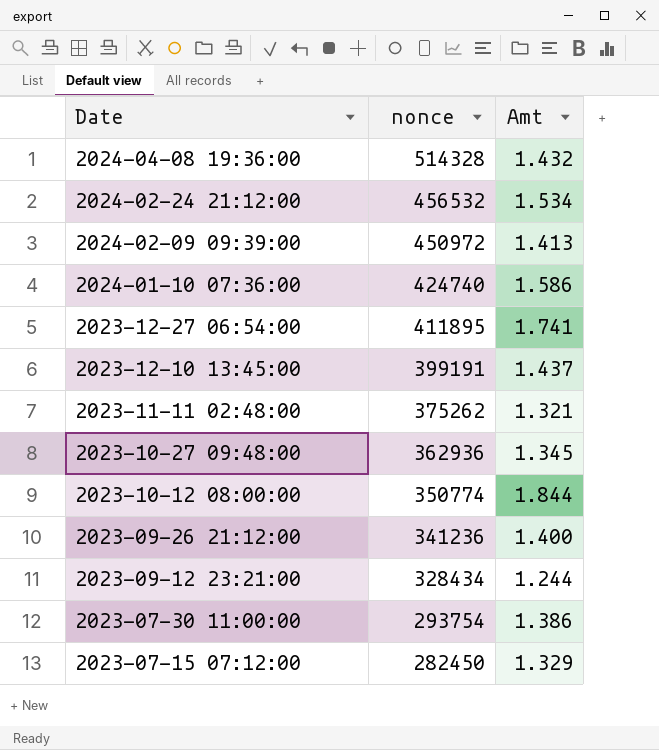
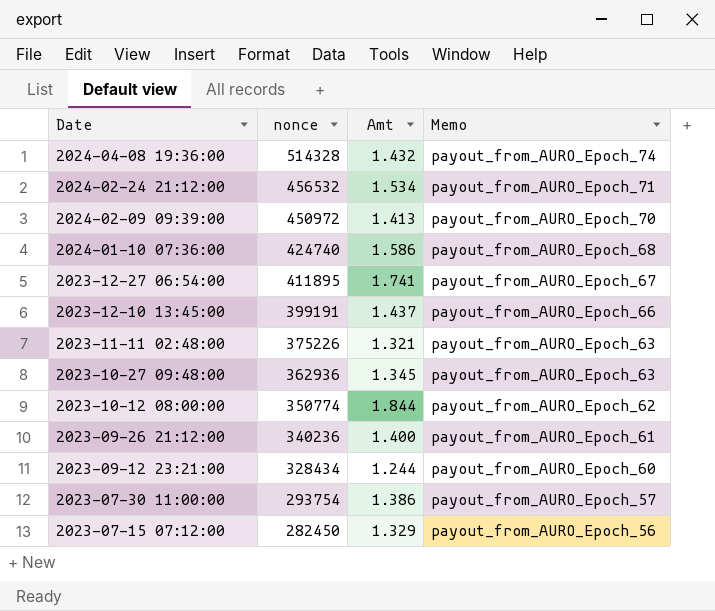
column Memo | position: none -> 4
2023-11-11 02:48:00 | nonce: 375262 -> 375226
2023-09-26 21:12:00 | nonce: 341236 -> 340236

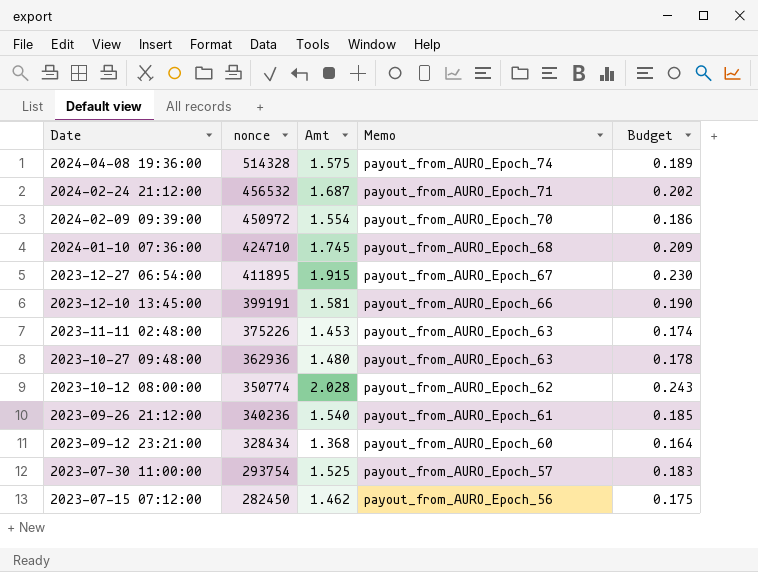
column Budget | formula: none -> [Amt] * 0.12
2024-04-08 19:36:00 | Amt: 1.432 -> 1.575
2024-02-24 21:12:00 | Amt: 1.534 -> 1.687
2024-02-09 09:39:00 | Amt: 1.413 -> 1.554
2024-01-10 07:36:00 | nonce: 424740 -> 424710
2024-01-10 07:36:00 | Amt: 1.586 -> 1.745
2023-12-27 06:54:00 | Amt: 1.741 -> 1.915
2023-12-10 13:45:00 | Amt: 1.437 -> 1.581
2023-11-11 02:48:00 | Amt: 1.321 -> 1.453
2023-10-27 09:48:00 | Amt: 1.345 -> 1.480
2023-10-12 08:00:00 | Amt: 1.844 -> 2.028
2023-09-26 21:12:00 | Amt: 1.400 -> 1.540
2023-09-12 23:21:00 | Amt: 1.244 -> 1.368
2023-07-30 11:00:00 | Amt: 1.386 -> 1.525
2023-07-15 07:12:00 | Amt: 1.329 -> 1.462

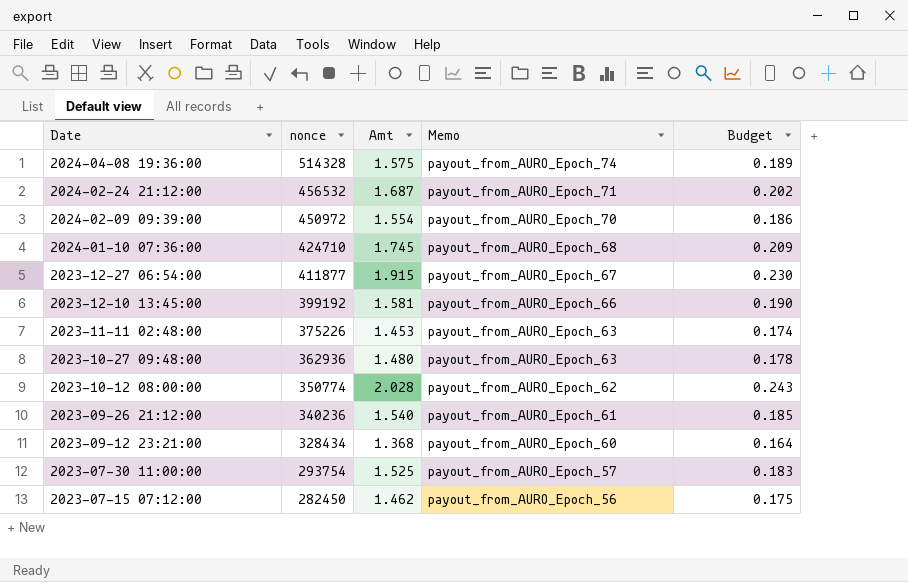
2023-12-27 06:54:00 | nonce: 411895 -> 411877
2023-12-10 13:45:00 | nonce: 399191 -> 399192

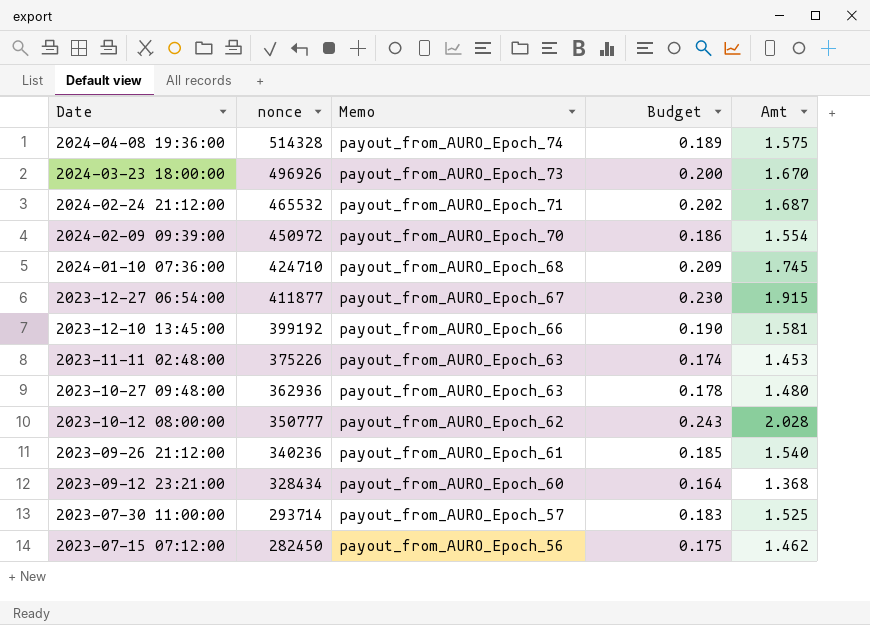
column Amt | position: 3 -> 5
row 2024-03-23 18:00:00: none -> 496926 | payout_from_AURO_Epoch_73 | 0.200 | 1.670
2024-02-24 21:12:00 | nonce: 456532 -> 465532
2023-10-12 08:00:00 | nonce: 350774 -> 350777
2023-07-30 11:00:00 | nonce: 293754 -> 293714

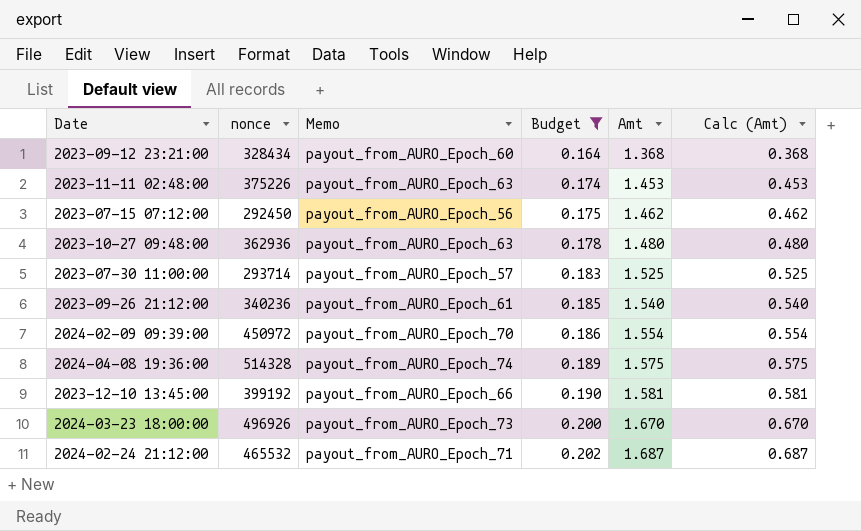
filter: none -> Budget <= 0.202
row order: Date descending -> Budget ascending
column Calc (Amt) | formula: none -> [Amt] - 1
2023-07-15 07:12:00 | nonce: 282450 -> 292450

